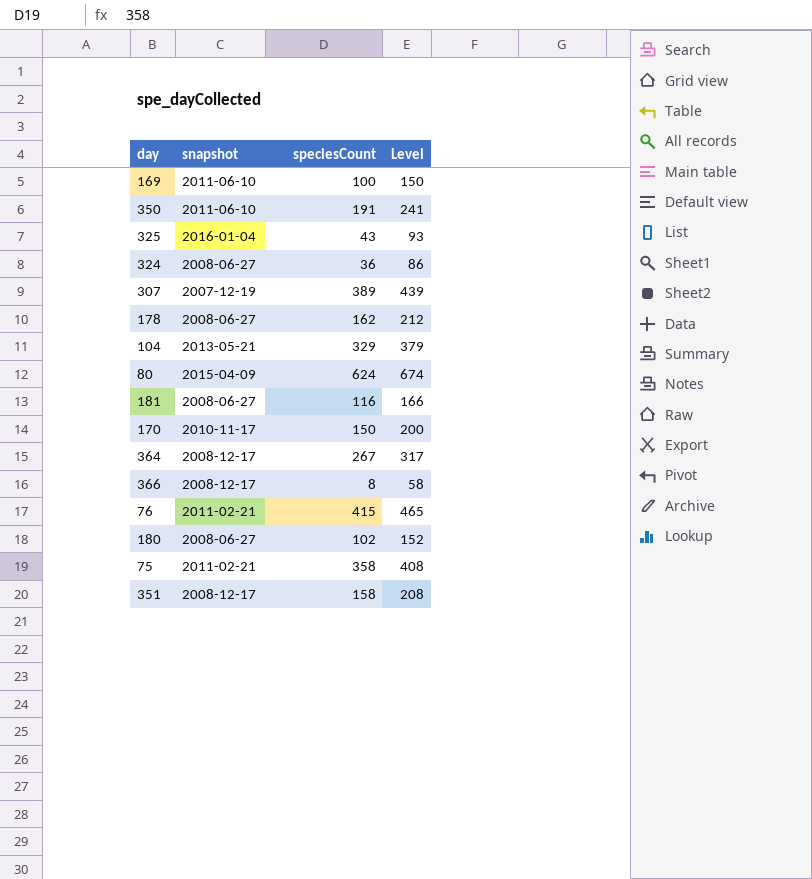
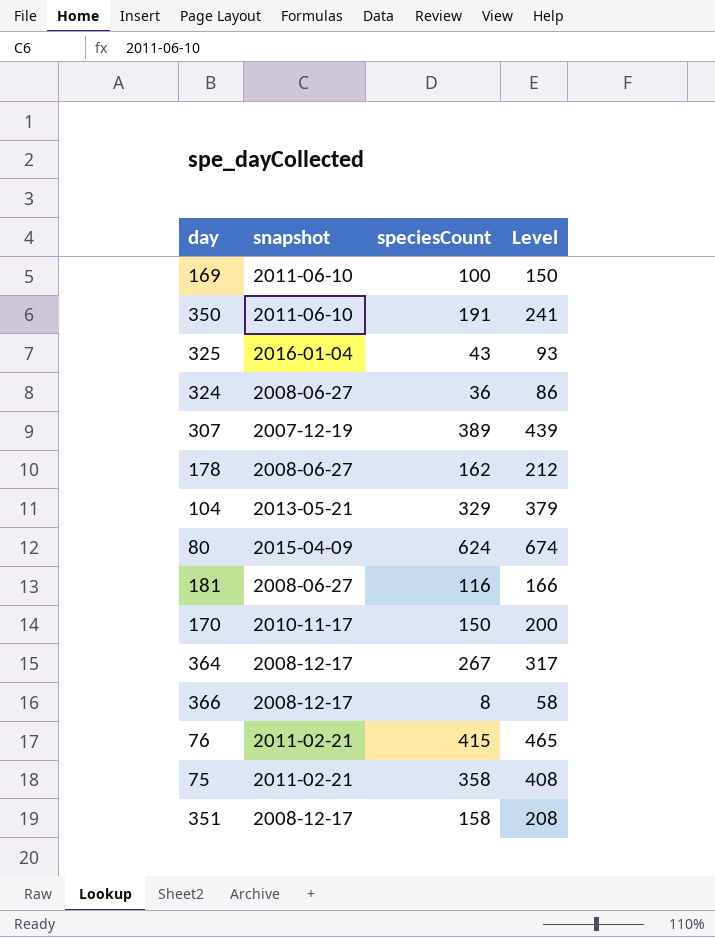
row 180: 2008-06-27 | 102 | 152 -> none

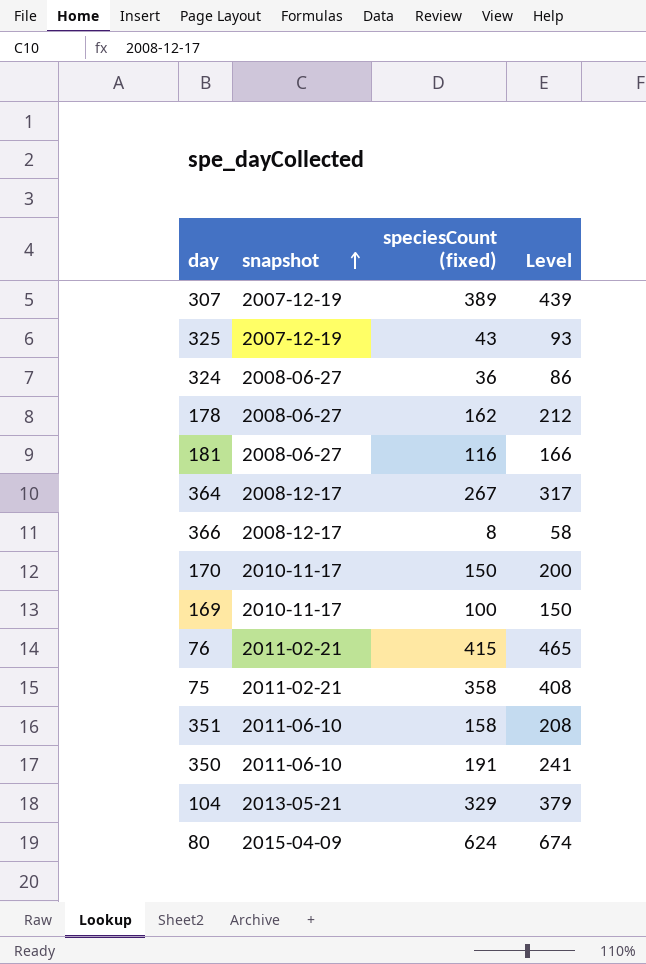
row order: none -> snapshot ascending
column name: speciesCount -> speciesCount (fixed)
325 | snapshot: 2016-01-04 -> 2007-12-19
169 | snapshot: 2011-06-10 -> 2010-11-17
351 | snapshot: 2008-12-17 -> 2011-06-10

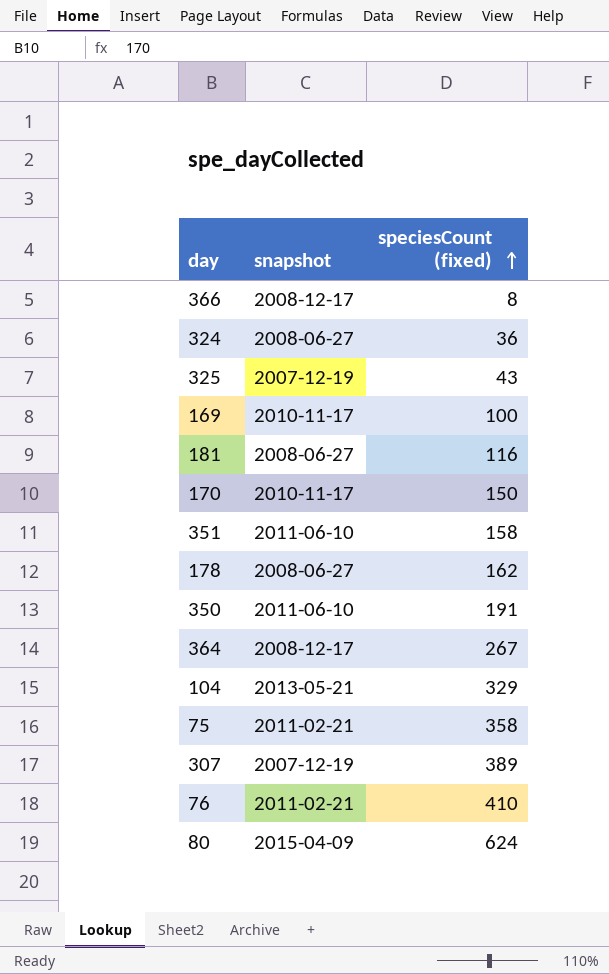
row order: snapshot ascending -> speciesCount (fixed) ascending
column Level | formula: [speciesCount (fixed)] + 50 -> none
76 | speciesCount (fixed): 415 -> 410

